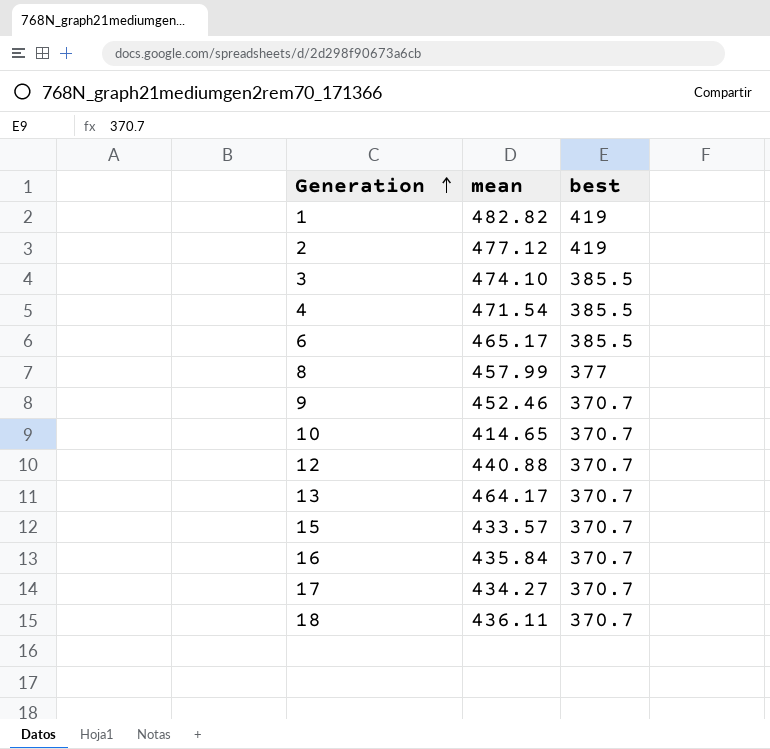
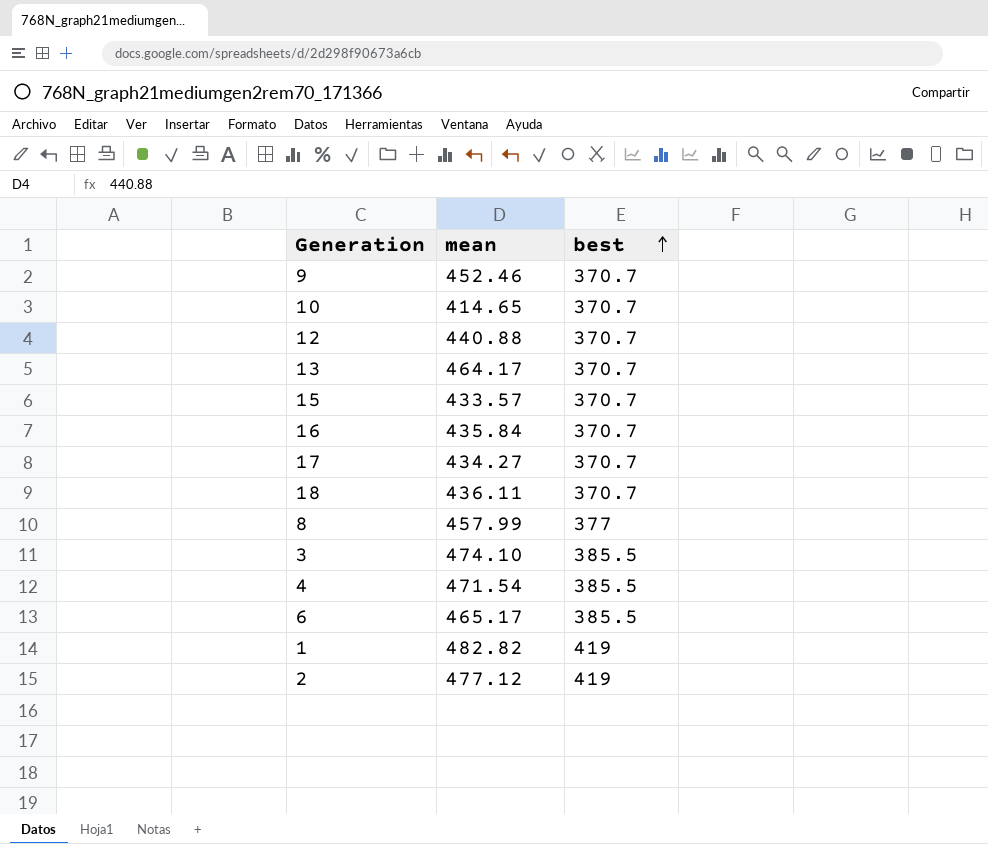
row order: Generation ascending -> best ascending

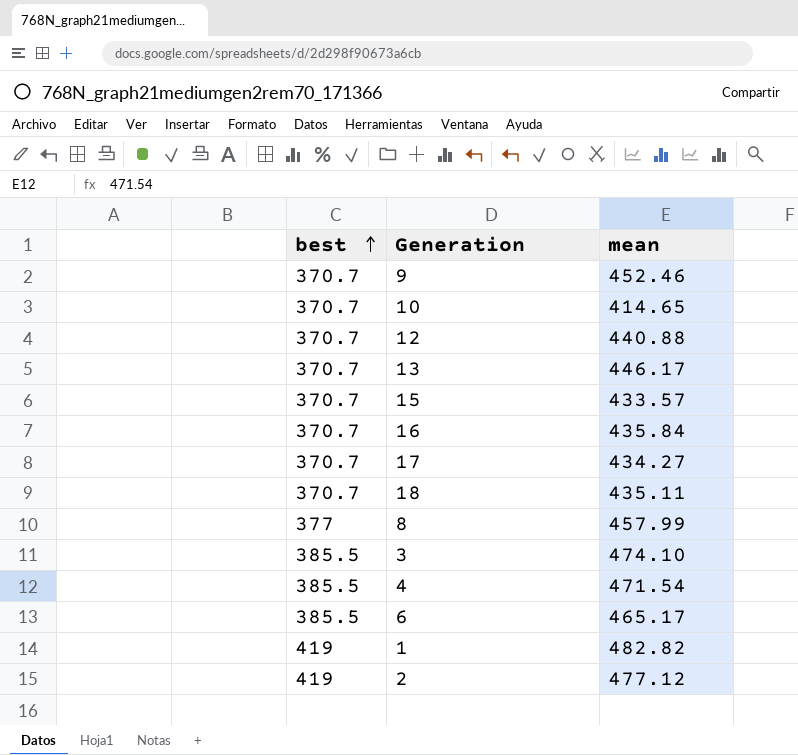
column best | position: 3 -> 1
13 | mean: 464.17 -> 446.17
18 | mean: 436.11 -> 435.11

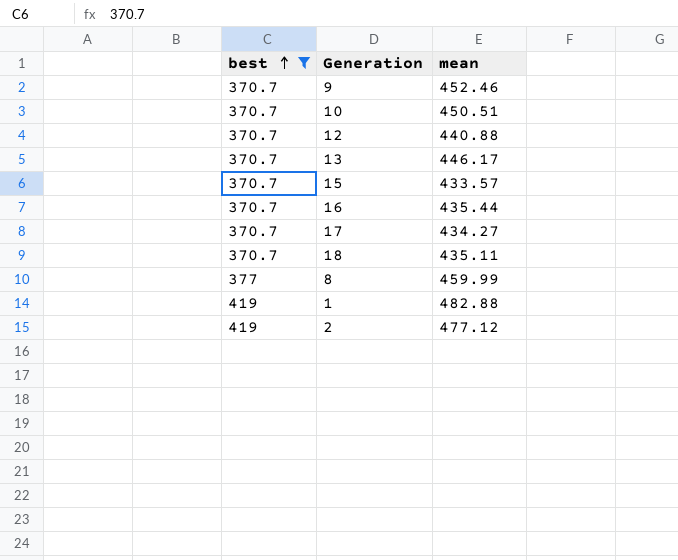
filter: none -> best != 385.5
10 | mean: 414.65 -> 450.51
16 | mean: 435.84 -> 435.44
8 | mean: 457.99 -> 459.99
1 | mean: 482.82 -> 482.88

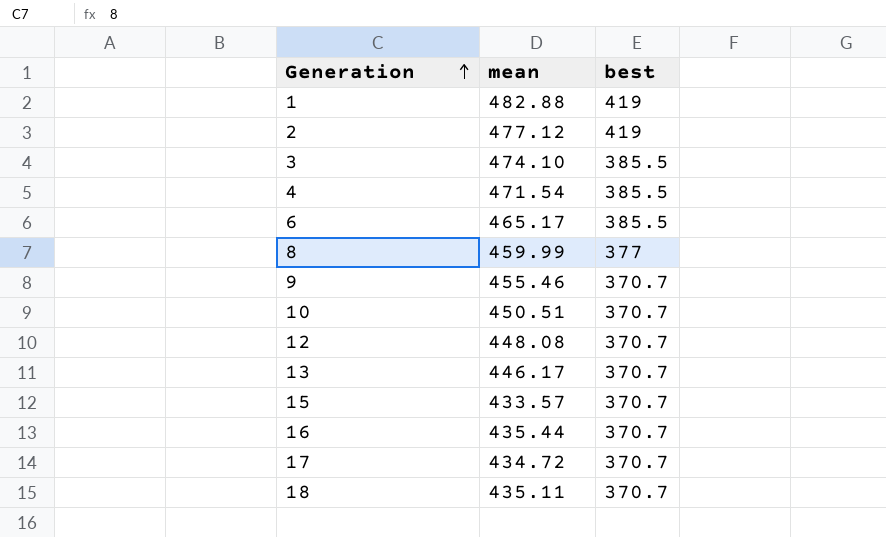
filter: best != 385.5 -> none
row order: best ascending -> Generation ascending
column best | position: 1 -> 3
9 | mean: 452.46 -> 455.46
12 | mean: 440.88 -> 448.08
17 | mean: 434.27 -> 434.72

